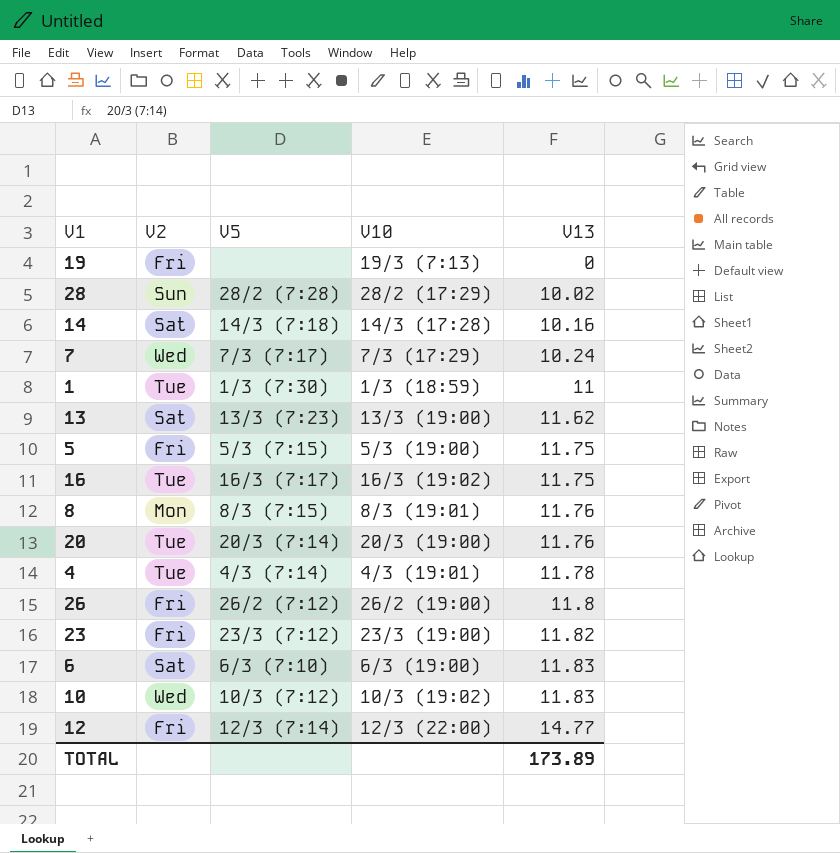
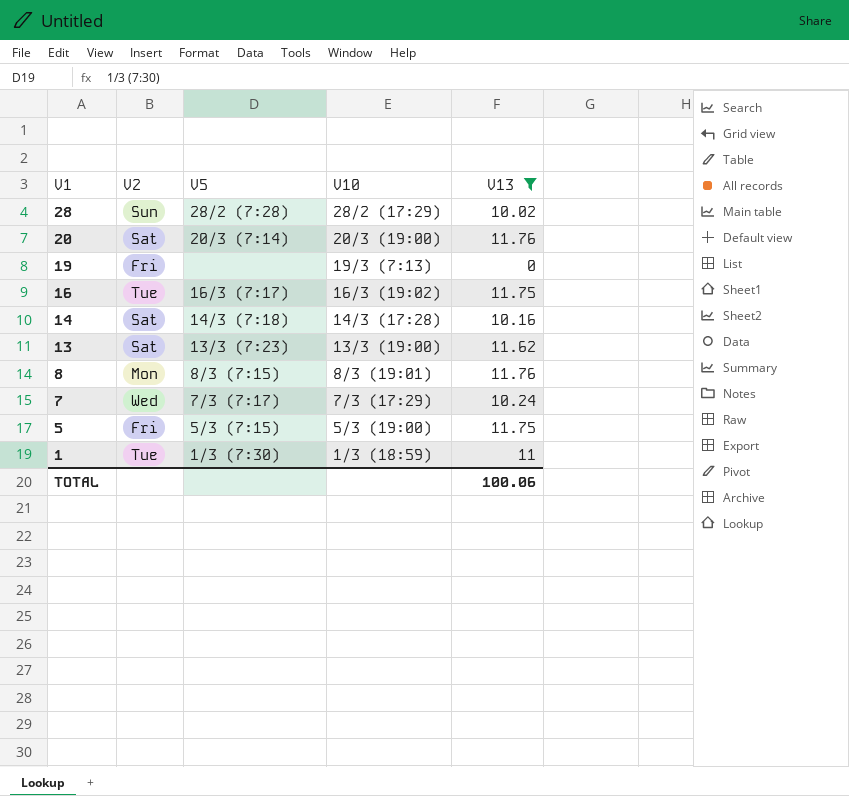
filter: none -> V13 <= 11.76
row order: V13 ascending -> V1 descending
20 | V2: Tue -> Sat
TOTAL | V13: 173.89 -> 100.06

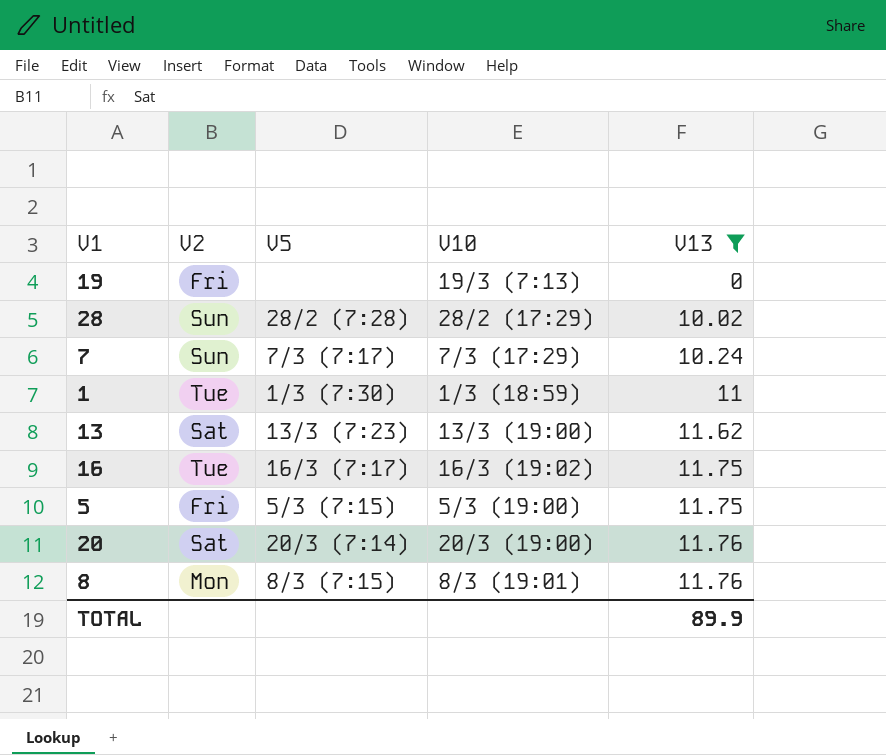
row order: V1 descending -> V13 ascending
row 14: Sat | 14/3 (7:18) | 14/3 (17:28) | 10.16 -> none
7 | V2: Wed -> Sun
TOTAL | V13: 100.06 -> 89.9

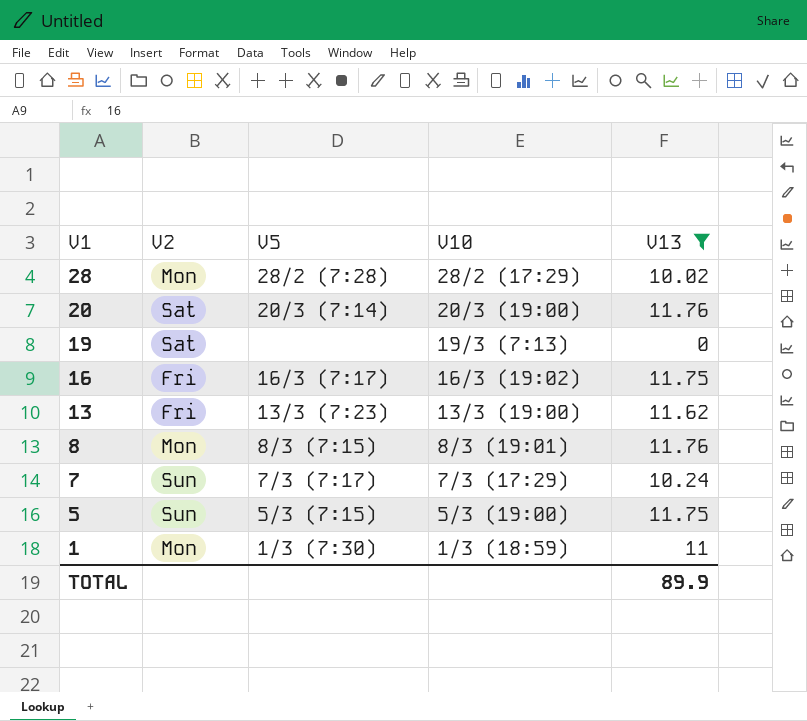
row order: V13 ascending -> V1 descending
28 | V2: Sun -> Mon
19 | V2: Fri -> Sat
16 | V2: Tue -> Fri
13 | V2: Sat -> Fri
5 | V2: Fri -> Sun
1 | V2: Tue -> Mon

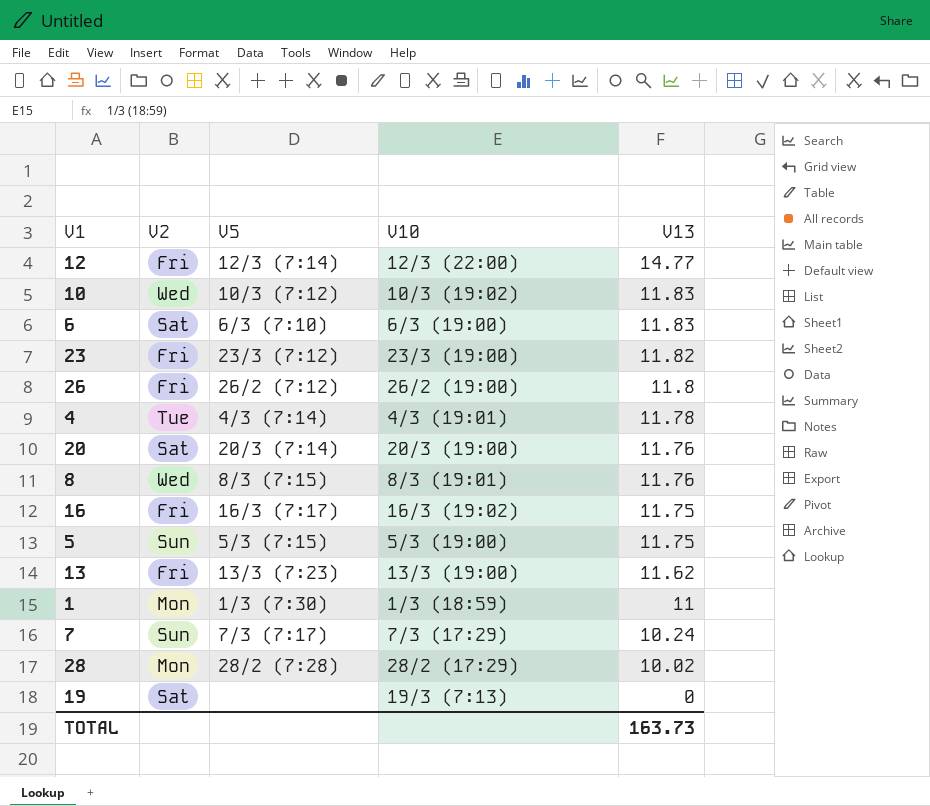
filter: V13 <= 11.76 -> none
row order: V1 descending -> V13 descending
8 | V2: Mon -> Wed
TOTAL | V13: 89.9 -> 163.73

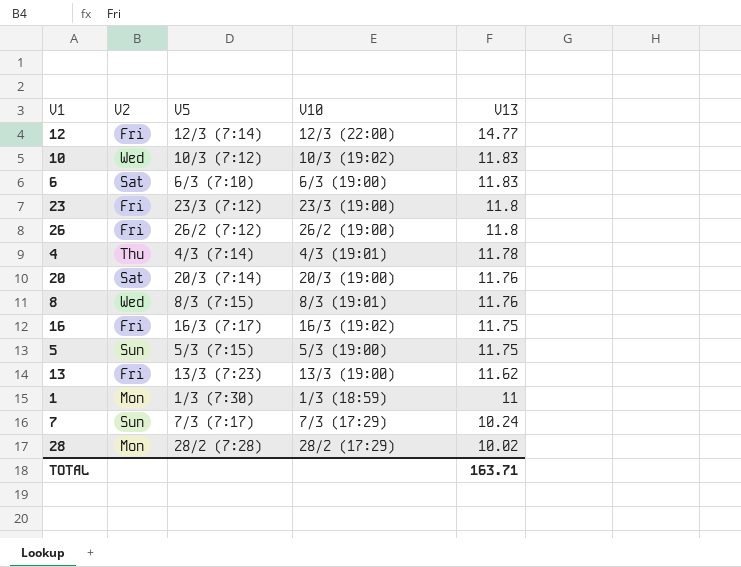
row 19: Sat | none | 19/3 (7:13) | 0 -> none
23 | V13: 11.82 -> 11.8
4 | V2: Tue -> Thu
TOTAL | V13: 163.73 -> 163.71

